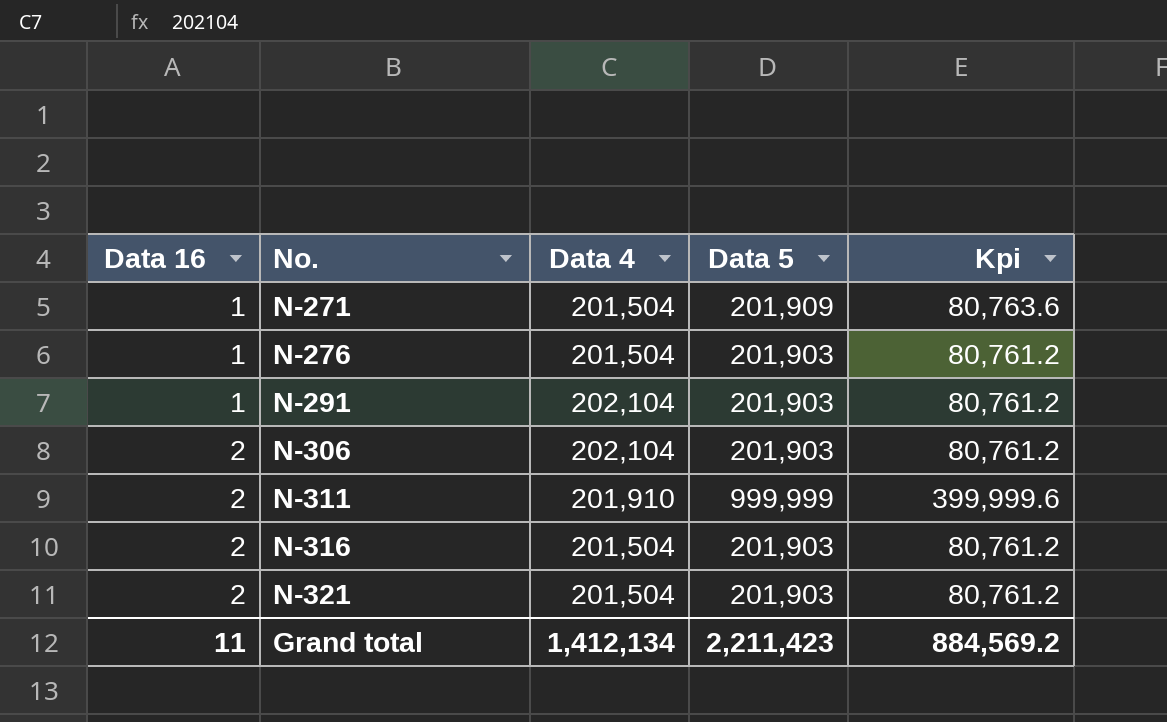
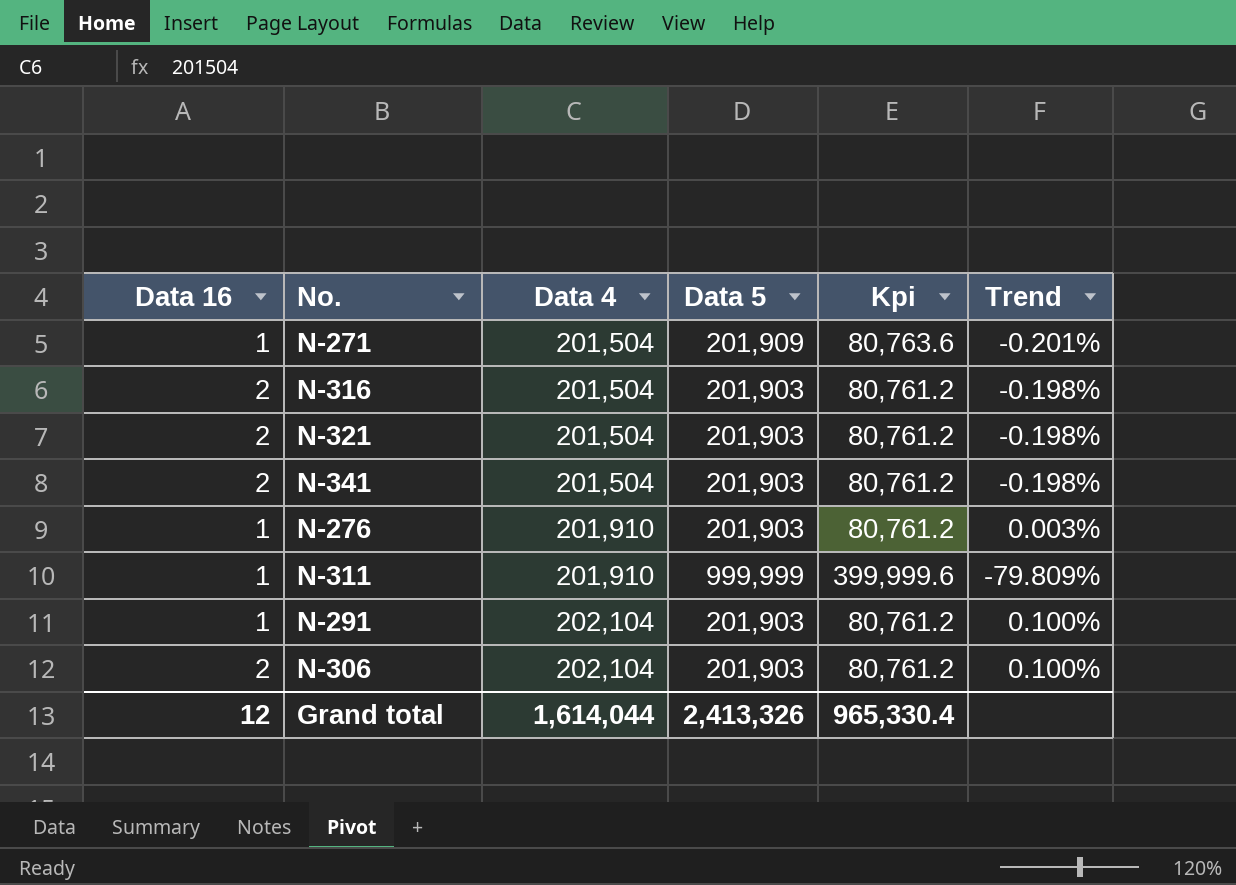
row order: Data 16 ascending -> Data 4 ascending
column Trend | formula: none -> ([Data 4] - [Data 5]) / [Data 5]
row N-341: none -> 2 | 201,504 | 201,903 | 80,761.2 | -0.198%
N-276 | Data 4: 201,504 -> 201,910
N-311 | Data 16: 2 -> 1
Grand total | Data 16: 11 -> 12
Grand total | Data 4: 1,412,134 -> 1,614,044
Grand total | Data 5: 2,211,423 -> 2,413,326
Grand total | Kpi: 884,569.2 -> 965,330.4

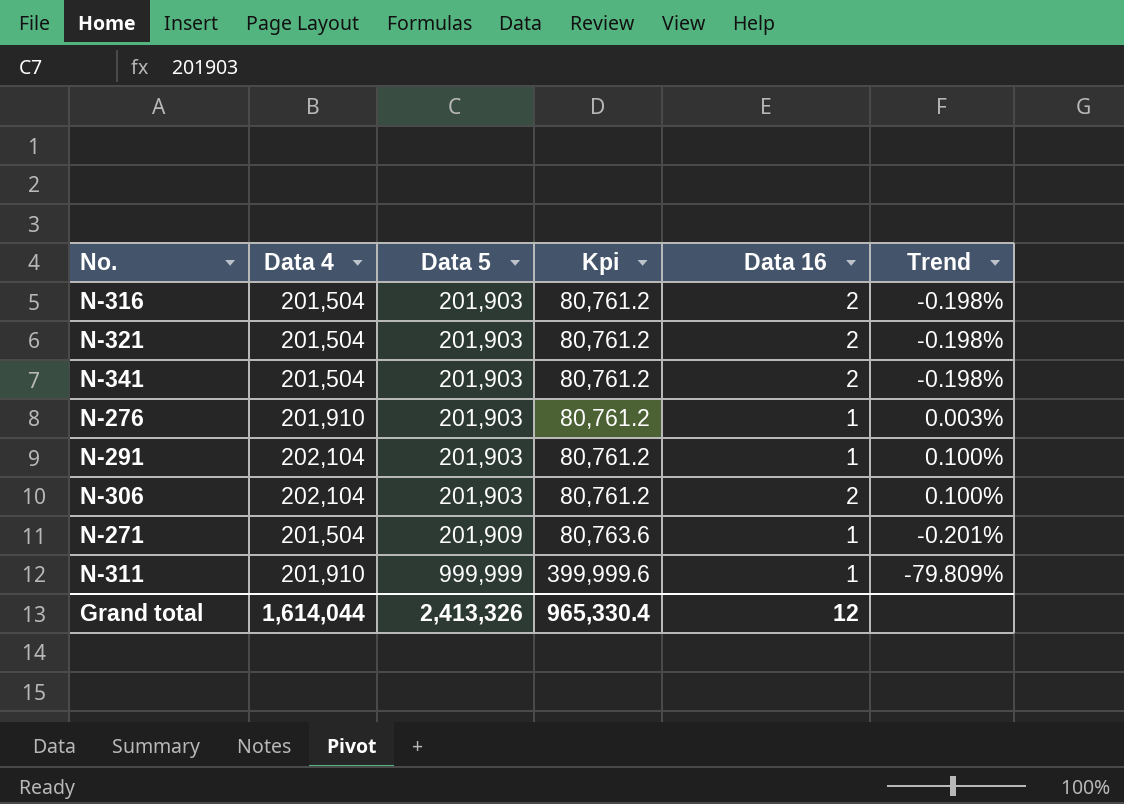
row order: Data 4 ascending -> Data 5 ascending
column Data 16 | position: 1 -> 5

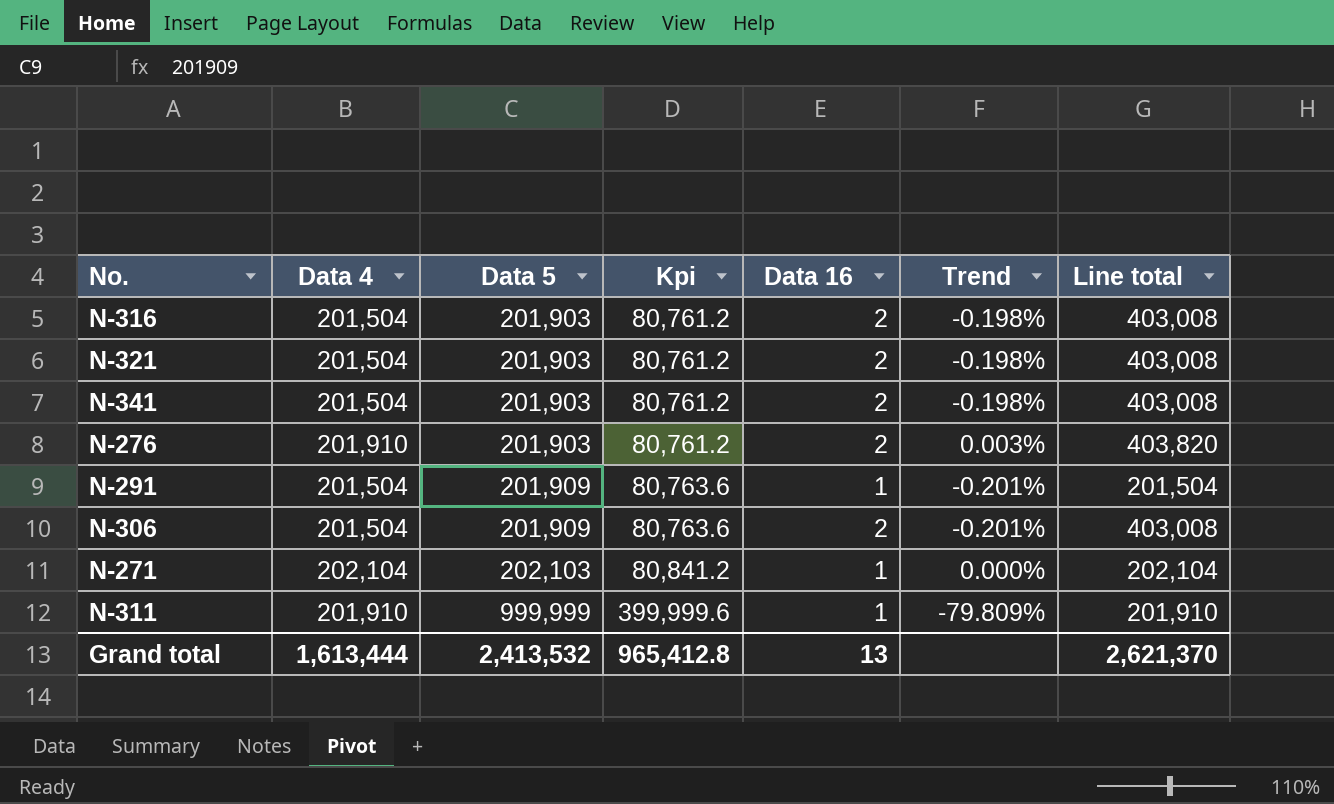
column Line total | formula: none -> [Data 4] * [Data 16]
N-276 | Data 16: 1 -> 2
N-291 | Data 4: 202,104 -> 201,504
N-291 | Data 5: 201,903 -> 201,909
N-291 | Kpi: 80,761.2 -> 80,763.6
N-291 | Trend: 0.100% -> -0.201%
N-306 | Data 4: 202,104 -> 201,504
N-306 | Data 5: 201,903 -> 201,909
N-306 | Kpi: 80,761.2 -> 80,763.6
N-306 | Trend: 0.100% -> -0.201%
N-271 | Data 4: 201,504 -> 202,104
N-271 | Data 5: 201,909 -> 202,103
N-271 | Kpi: 80,763.6 -> 80,841.2
N-271 | Trend: -0.201% -> 0.000%
Grand total | Data 4: 1,614,044 -> 1,613,444
Grand total | Data 5: 2,413,326 -> 2,413,532
Grand total | Kpi: 965,330.4 -> 965,412.8
Grand total | Data 16: 12 -> 13

